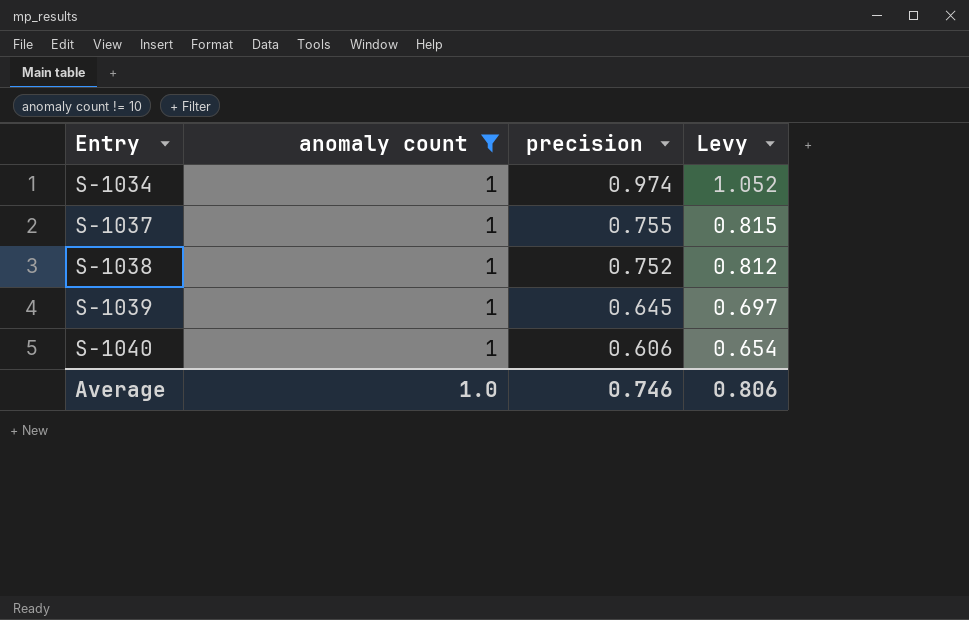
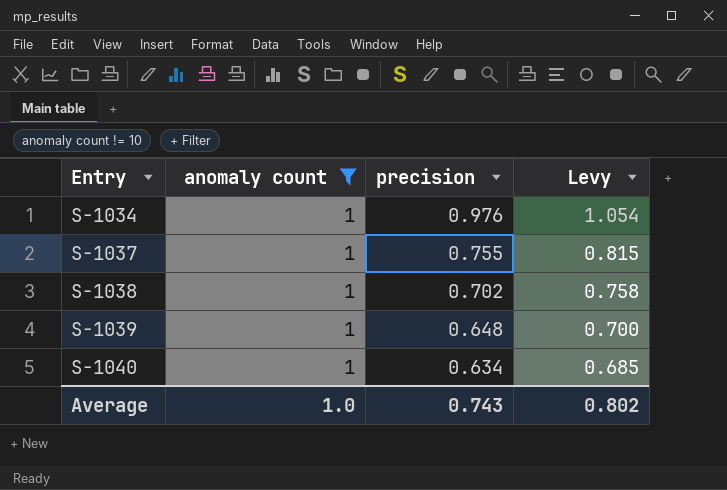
S-1034 | precision: 0.974 -> 0.976
S-1034 | Levy: 1.052 -> 1.054
S-1038 | precision: 0.752 -> 0.702
S-1038 | Levy: 0.812 -> 0.758
S-1039 | precision: 0.645 -> 0.648
S-1039 | Levy: 0.697 -> 0.700
S-1040 | precision: 0.606 -> 0.634
S-1040 | Levy: 0.654 -> 0.685
Average | precision: 0.746 -> 0.743
Average | Levy: 0.806 -> 0.802

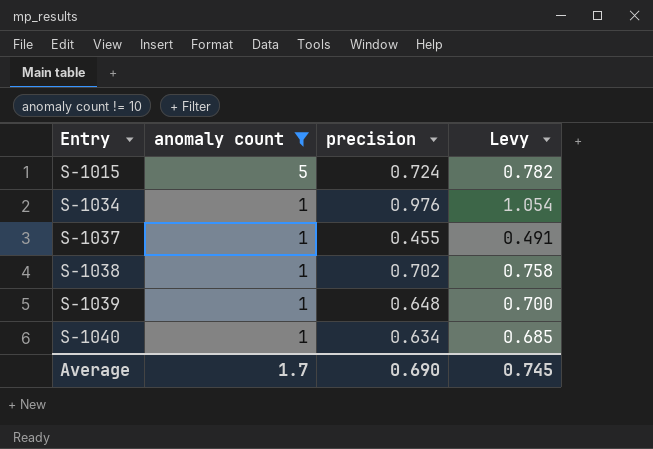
row S-1015: none -> 5 | 0.724 | 0.782
S-1037 | precision: 0.755 -> 0.455
S-1037 | Levy: 0.815 -> 0.491
Average | anomaly count: 1.0 -> 1.7
Average | precision: 0.743 -> 0.690
Average | Levy: 0.802 -> 0.745

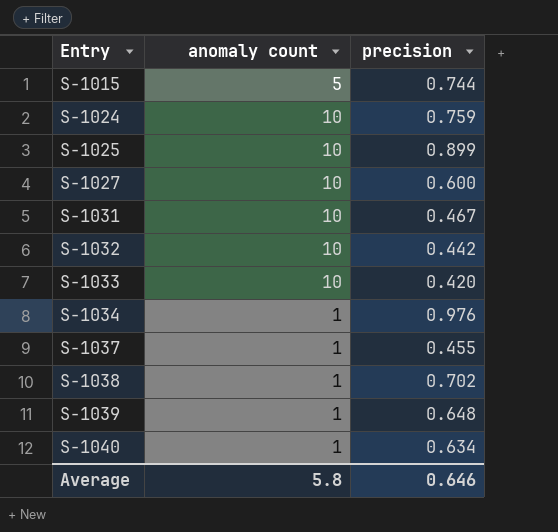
filter: anomaly count != 10 -> none
column Levy | formula: [precision] * 1.08 -> none
S-1015 | precision: 0.724 -> 0.744
Average | anomaly count: 1.7 -> 5.8
Average | precision: 0.690 -> 0.646

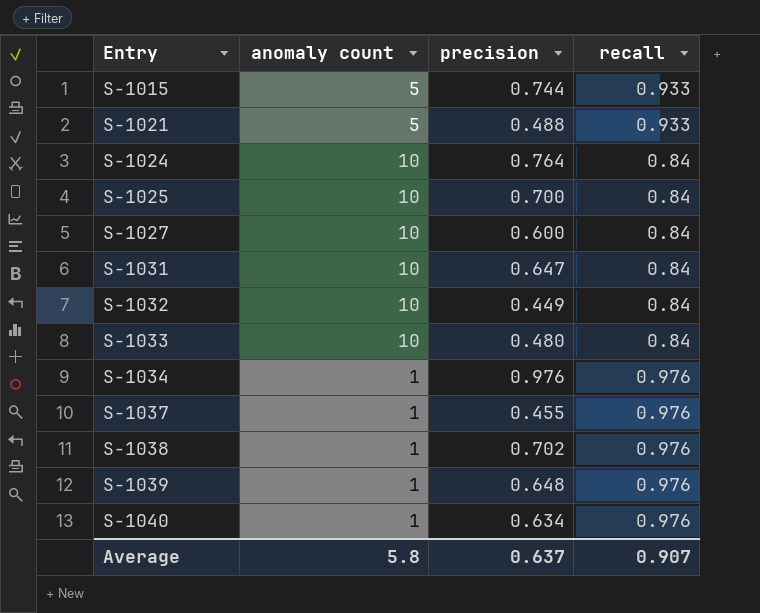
column recall | position: none -> 4
row S-1021: none -> 5 | 0.488 | 0.933
S-1024 | precision: 0.759 -> 0.764
S-1025 | precision: 0.899 -> 0.700
S-1031 | precision: 0.467 -> 0.647
S-1032 | precision: 0.442 -> 0.449
S-1033 | precision: 0.420 -> 0.480
Average | precision: 0.646 -> 0.637

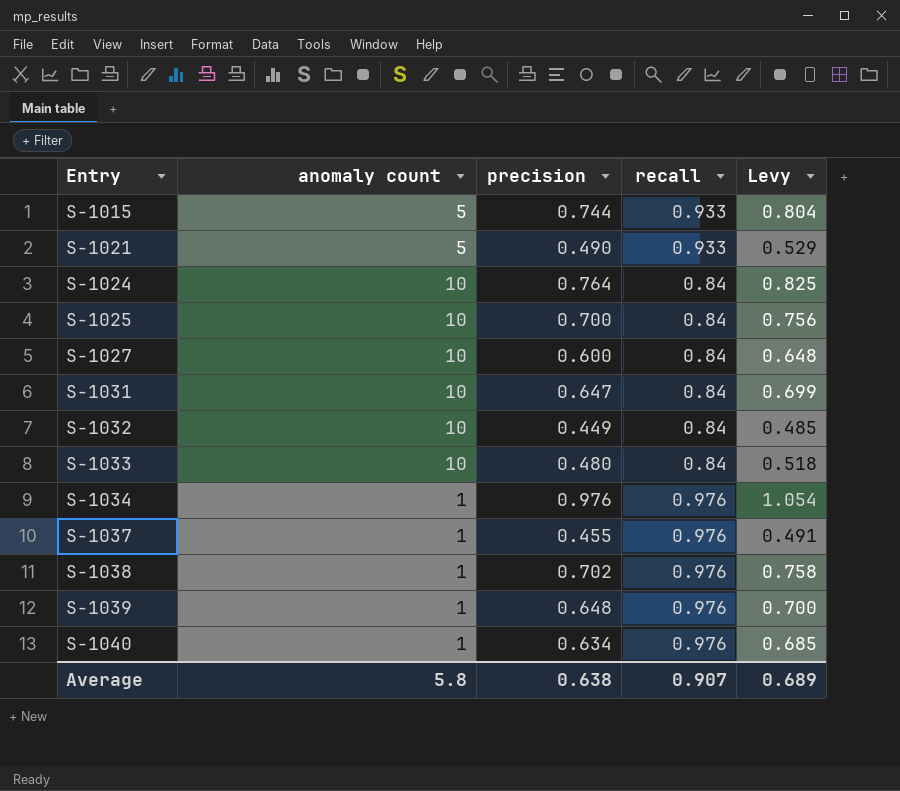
column Levy | formula: none -> [precision] * 1.08
S-1021 | precision: 0.488 -> 0.490
Average | precision: 0.637 -> 0.638

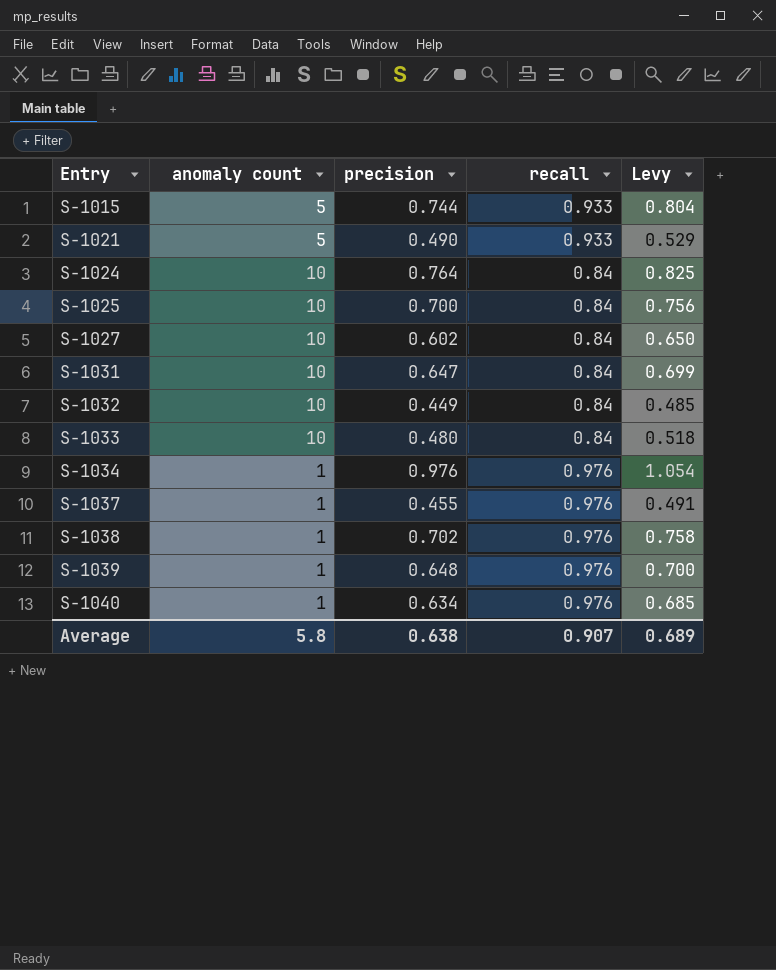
S-1027 | precision: 0.600 -> 0.602
S-1027 | Levy: 0.648 -> 0.650

